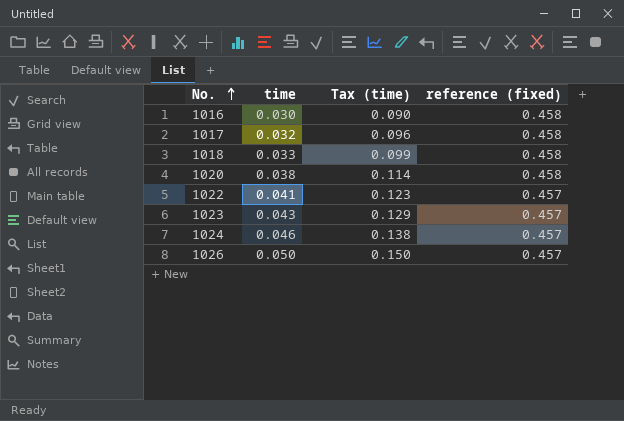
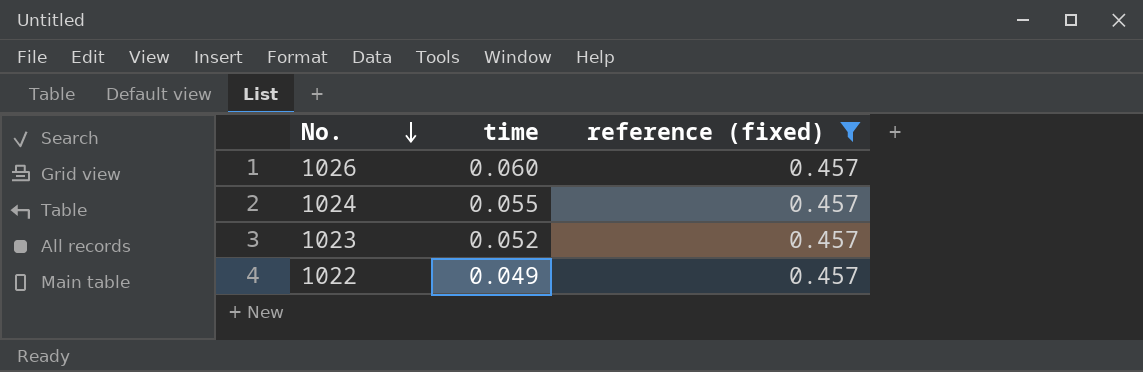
filter: none -> reference (fixed) = 0.457
row order: No. ascending -> No. descending
column Tax (time) | formula: [time] * 3 -> none
1026 | time: 0.050 -> 0.060
1024 | time: 0.046 -> 0.055
1023 | time: 0.043 -> 0.052
1022 | time: 0.041 -> 0.049

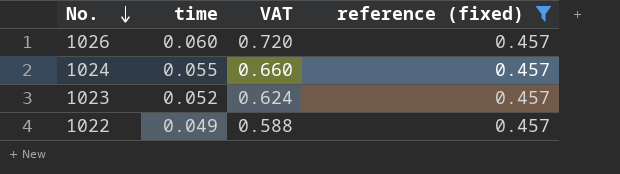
column VAT | formula: none -> [time] * 12

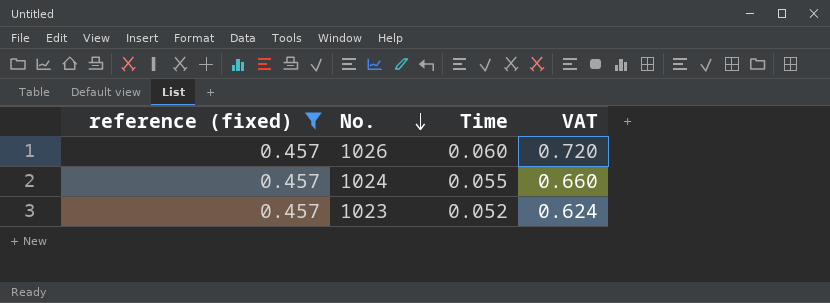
column reference (fixed) | position: 4 -> 1
column name: time -> Time
row 1022: 0.049 | 0.588 | 0.457 -> none

